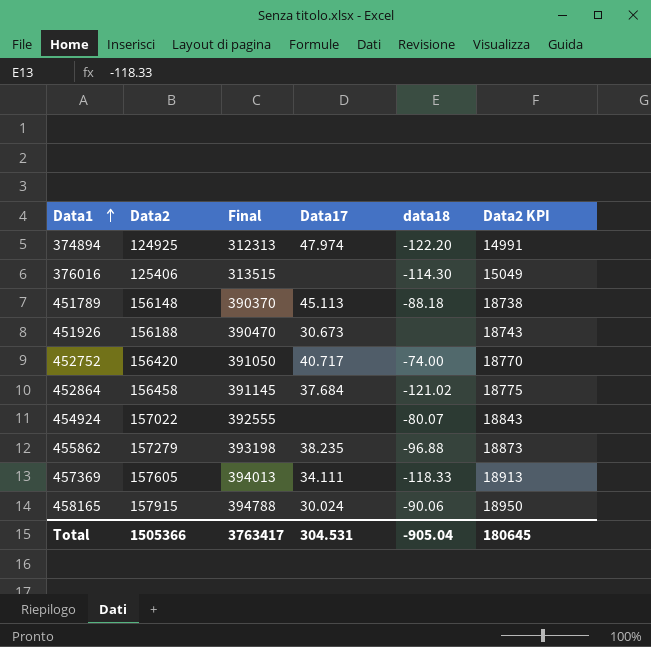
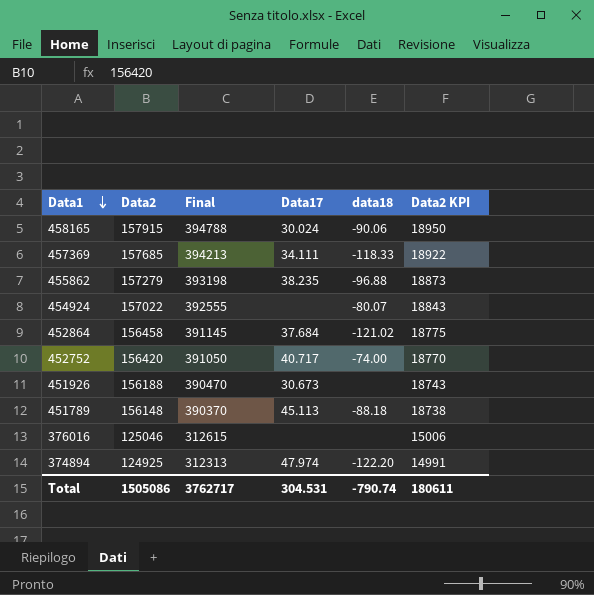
row order: Data1 ascending -> Data1 descending
457369 | Data2: 157605 -> 157685
457369 | Final: 394013 -> 394213
457369 | Data2 KPI: 18913 -> 18922
376016 | Data2: 125406 -> 125046
376016 | Final: 313515 -> 312615
376016 | data18: -114.30 -> none
376016 | Data2 KPI: 15049 -> 15006
Total | Data2: 1505366 -> 1505086
Total | Final: 3763417 -> 3762717
Total | data18: -905.04 -> -790.74
Total | Data2 KPI: 180645 -> 180611

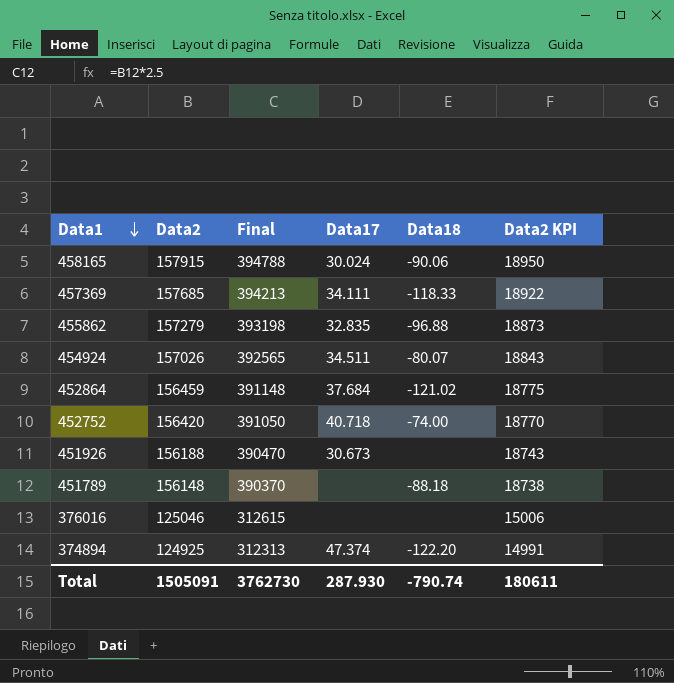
column name: data18 -> Data18
455862 | Data17: 38.235 -> 32.835
454924 | Data2: 157022 -> 157026
454924 | Final: 392555 -> 392565
454924 | Data17: none -> 34.511
452864 | Data2: 156458 -> 156459
452864 | Final: 391145 -> 391148
452752 | Data17: 40.717 -> 40.718
451789 | Data17: 45.113 -> none
374894 | Data17: 47.974 -> 47.374
Total | Data2: 1505086 -> 1505091
Total | Final: 3762717 -> 3762730
Total | Data17: 304.531 -> 287.930

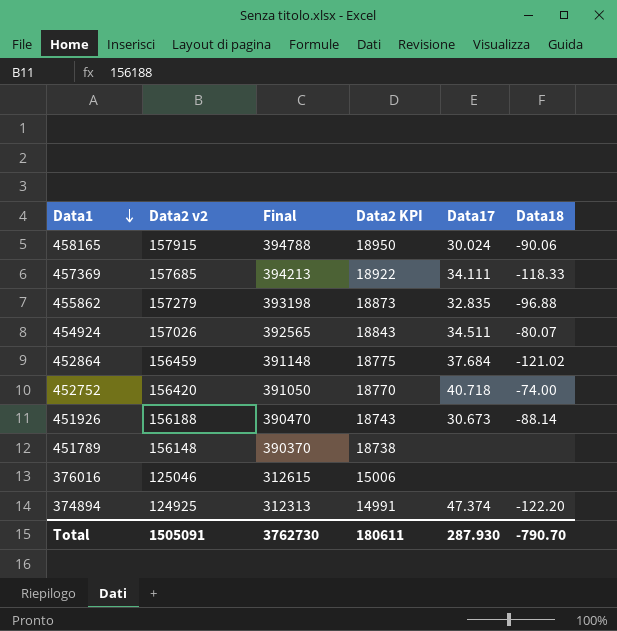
column name: Data2 -> Data2 v2
column Data2 KPI | position: 6 -> 4
451926 | Data18: none -> -88.14
451789 | Data18: -88.18 -> none
Total | Data18: -790.74 -> -790.70

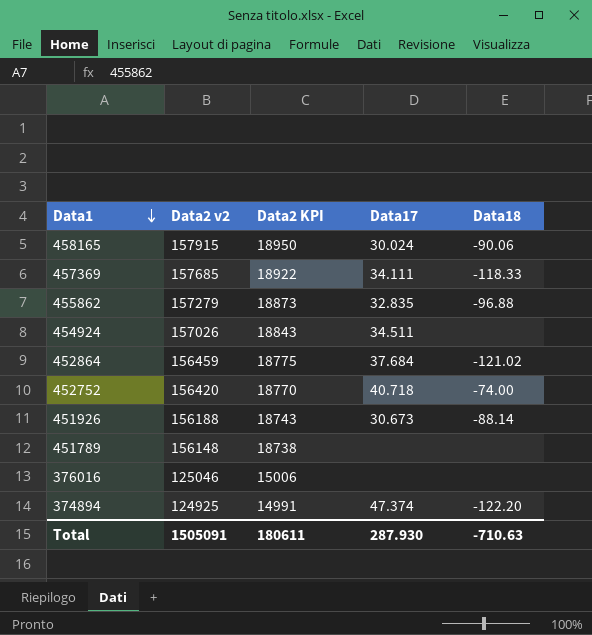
column Final | formula: [Data2 v2] * 2.5 -> none
454924 | Data18: -80.07 -> none
Total | Data18: -790.70 -> -710.63

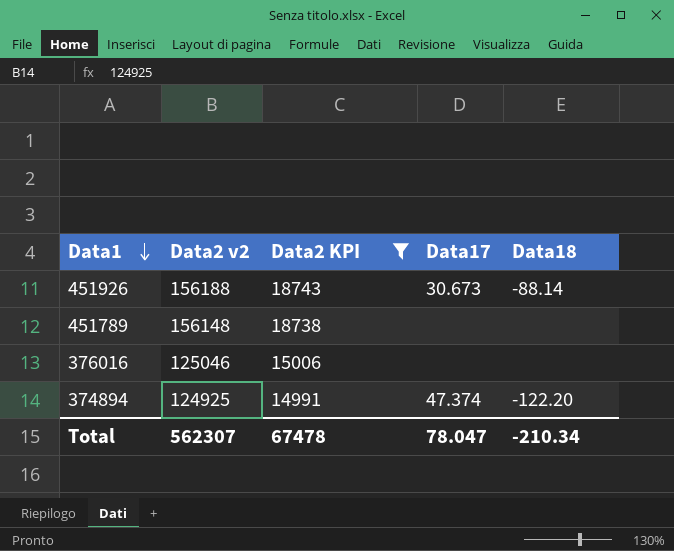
filter: none -> Data2 KPI <= 18743
Total | Data2 v2: 1505091 -> 562307
Total | Data2 KPI: 180611 -> 67478
Total | Data17: 287.930 -> 78.047
Total | Data18: -710.63 -> -210.34

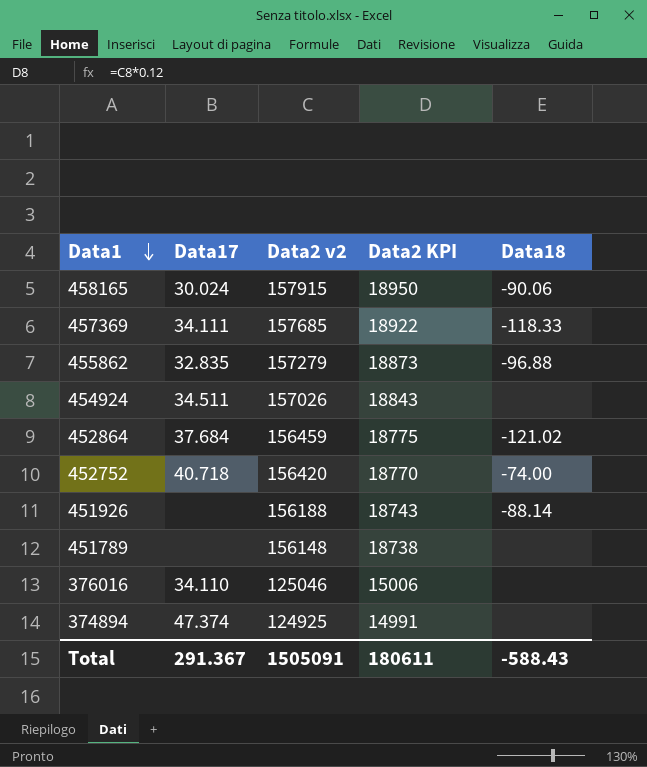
filter: Data2 KPI <= 18743 -> none
column Data17 | position: 4 -> 2
451926 | Data17: 30.673 -> none
376016 | Data17: none -> 34.110
374894 | Data18: -122.20 -> none
Total | Data17: 78.047 -> 291.367
Total | Data2 v2: 562307 -> 1505091
Total | Data2 KPI: 67478 -> 180611
Total | Data18: -210.34 -> -588.43

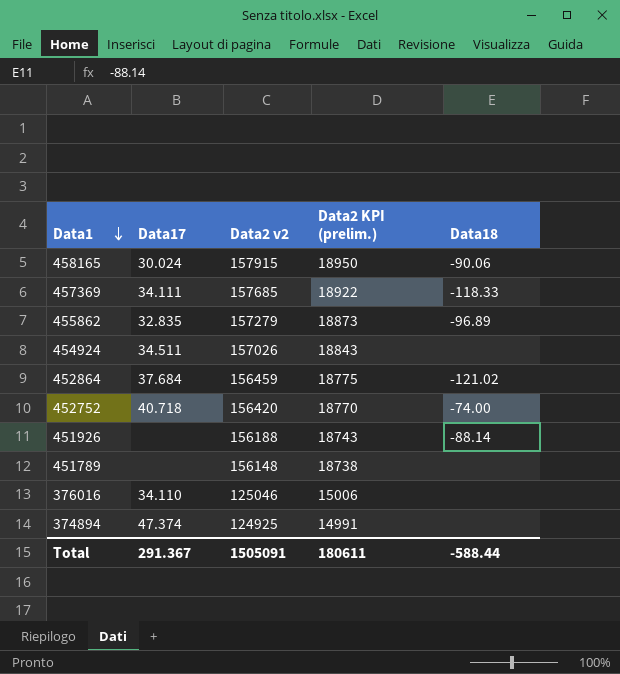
column name: Data2 KPI -> Data2 KPI (prelim.)
455862 | Data18: -96.88 -> -96.89
Total | Data18: -588.43 -> -588.44

